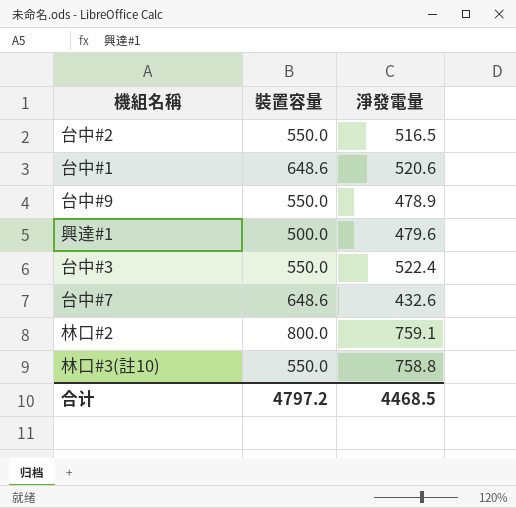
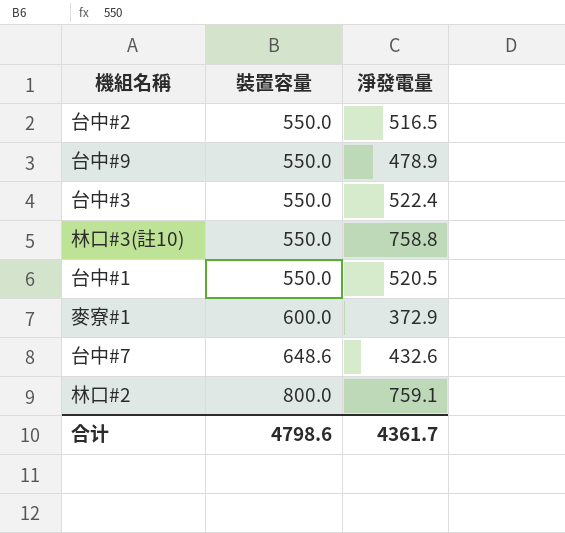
row order: none -> 裝置容量 ascending
row 興達#1: 500.0 | 479.6 -> none
台中#1 | 裝置容量: 648.6 -> 550.0
台中#1 | 淨發電量: 520.6 -> 520.5
row 麥寮#1: none -> 600.0 | 372.9
合计 | 裝置容量: 4797.2 -> 4798.6
合计 | 淨發電量: 4468.5 -> 4361.7

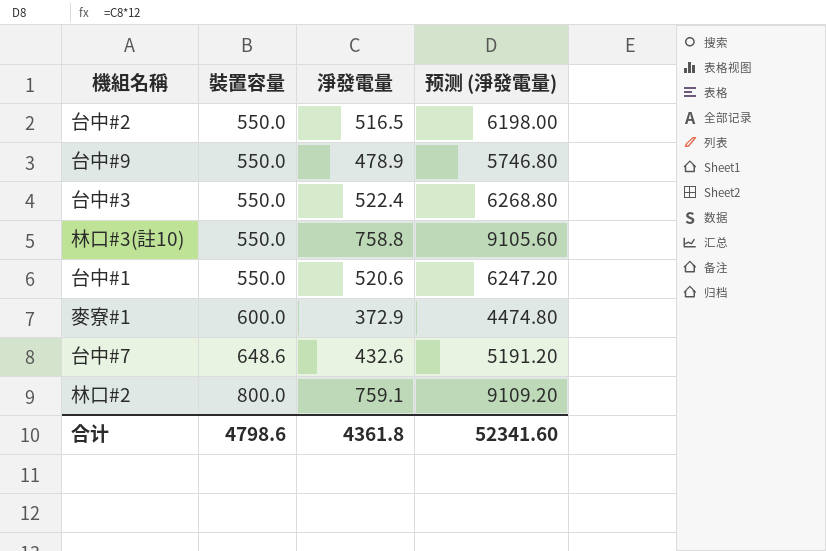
column 预测 (淨發電量) | formula: none -> [淨發電量] * 12
台中#1 | 淨發電量: 520.5 -> 520.6
合计 | 淨發電量: 4361.7 -> 4361.8

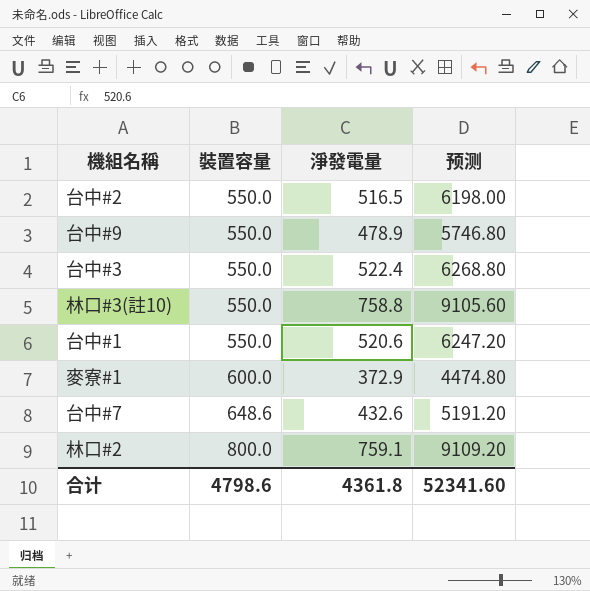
column name: 预测 (淨發電量) -> 预测

